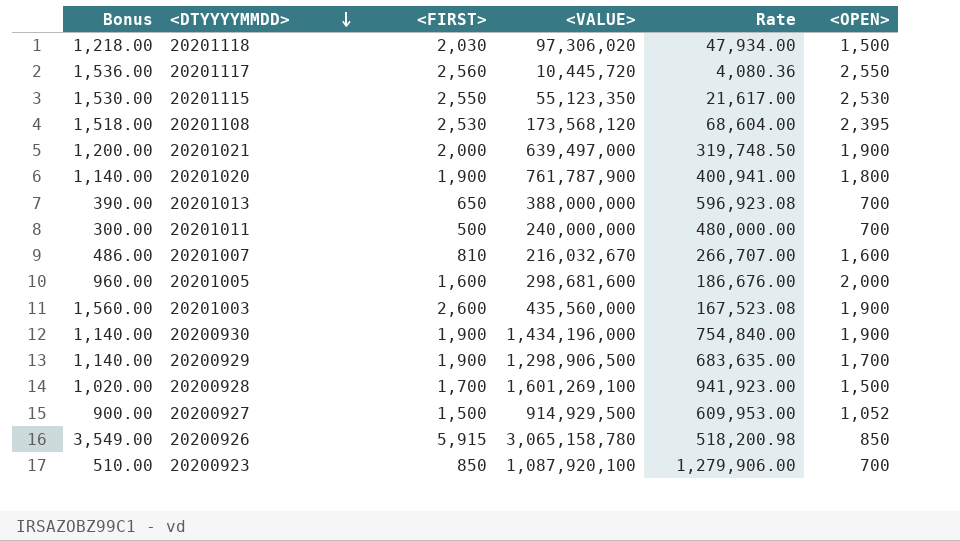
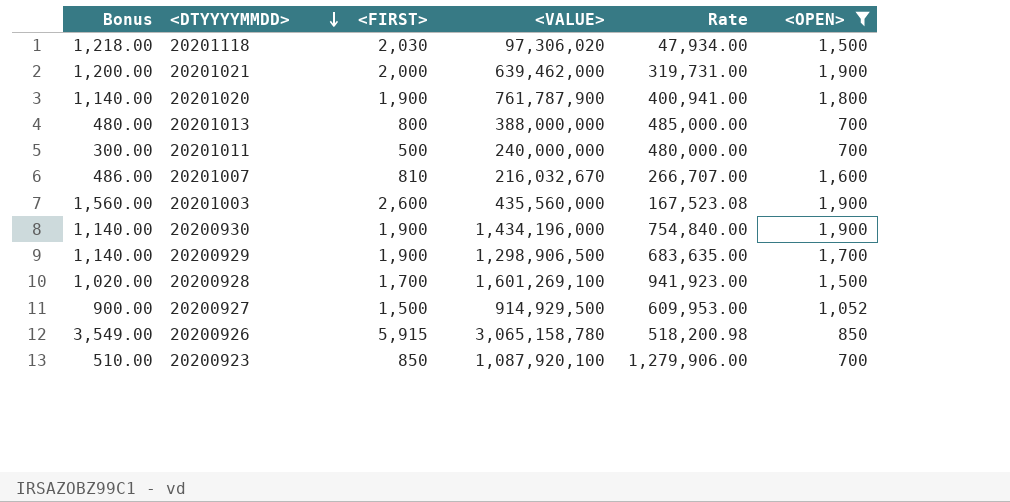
filter: none -> <OPEN> <= 1,900
20201021 | <VALUE>: 639,497,000 -> 639,462,000
20201021 | Rate: 319,748.50 -> 319,731.00
20201013 | Bonus: 390.00 -> 480.00
20201013 | <FIRST>: 650 -> 800
20201013 | Rate: 596,923.08 -> 485,000.00

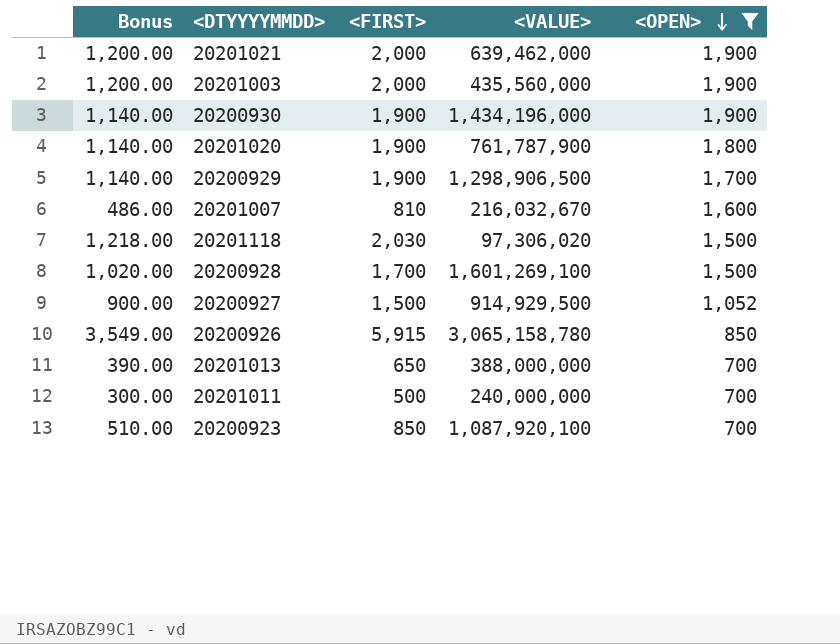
row order: <DTYYYYMMDD> descending -> <OPEN> descending
column Rate | formula: [<VALUE>] / [<FIRST>] -> none
20201003 | Bonus: 1,560.00 -> 1,200.00
20201003 | <FIRST>: 2,600 -> 2,000
20201013 | Bonus: 480.00 -> 390.00
20201013 | <FIRST>: 800 -> 650

